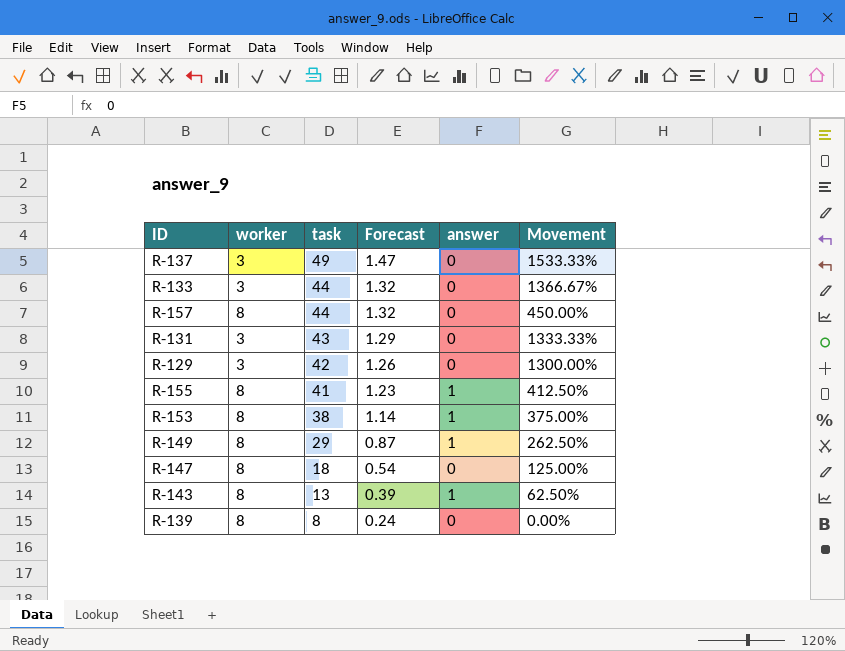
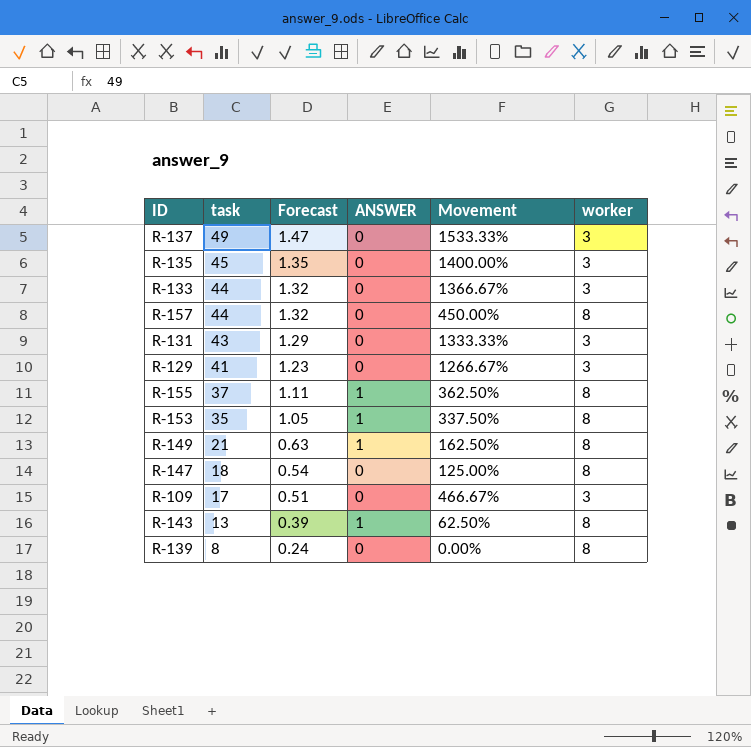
column name: answer -> ANSWER
column worker | position: 2 -> 6
row R-135: none -> 45 | 1.35 | 0 | 1400.00% | 3
R-129 | task: 42 -> 41
R-129 | Forecast: 1.26 -> 1.23
R-129 | Movement: 1300.00% -> 1266.67%
R-155 | task: 41 -> 37
R-155 | Forecast: 1.23 -> 1.11
R-155 | Movement: 412.50% -> 362.50%
R-153 | task: 38 -> 35
R-153 | Forecast: 1.14 -> 1.05
R-153 | Movement: 375.00% -> 337.50%
R-149 | task: 29 -> 21
R-149 | Forecast: 0.87 -> 0.63
R-149 | Movement: 262.50% -> 162.50%
row R-109: none -> 17 | 0.51 | 0 | 466.67% | 3

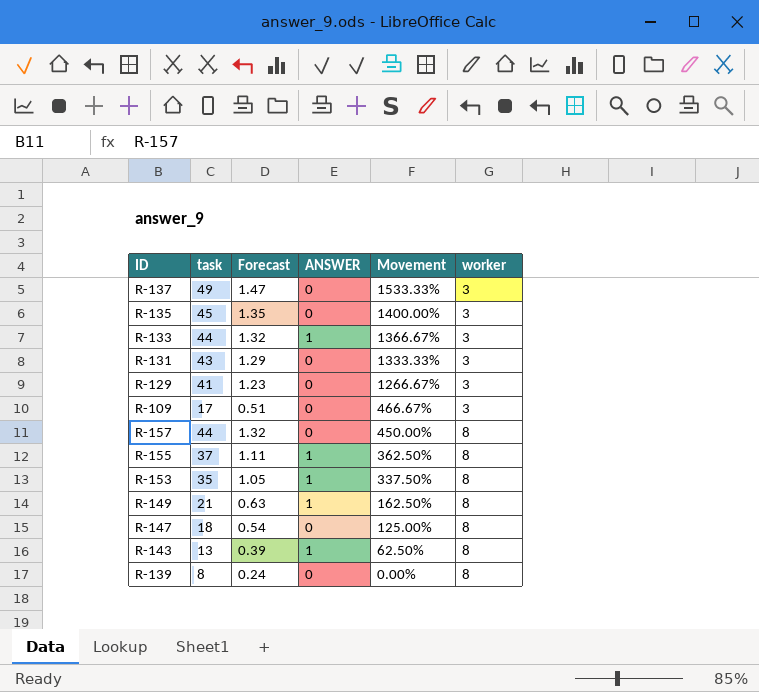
row order: task descending -> Movement descending
R-133 | ANSWER: 0 -> 1

